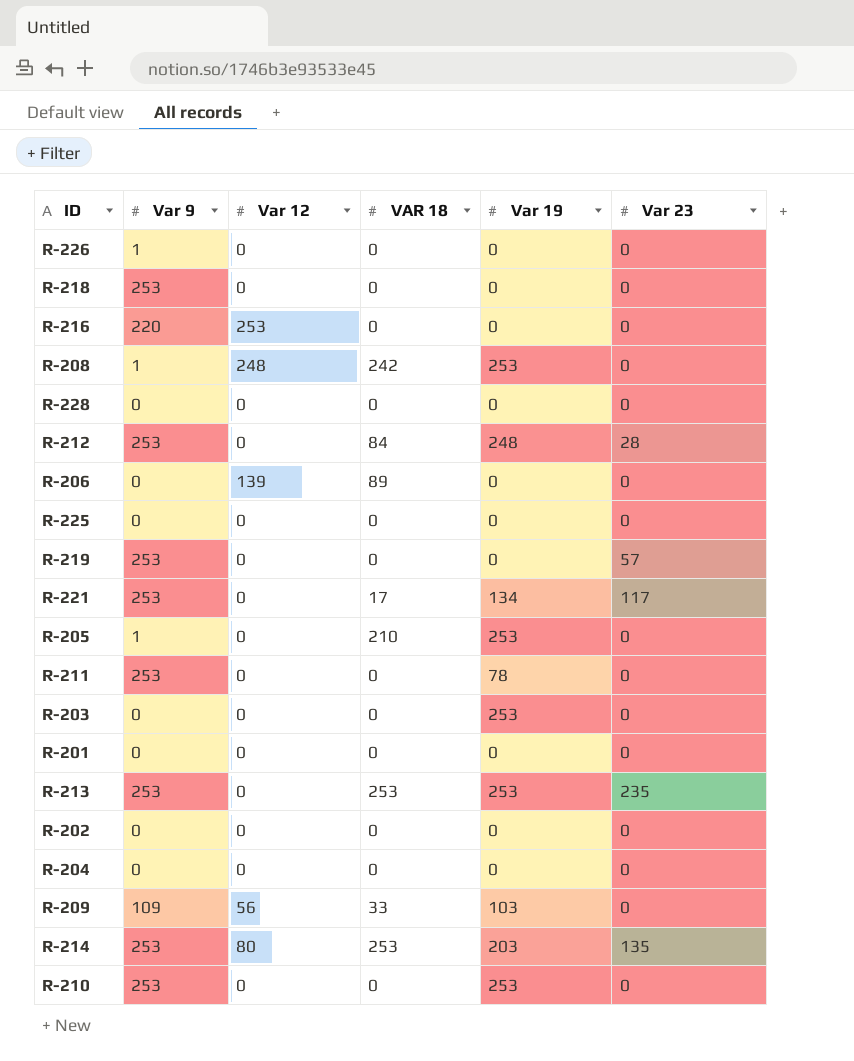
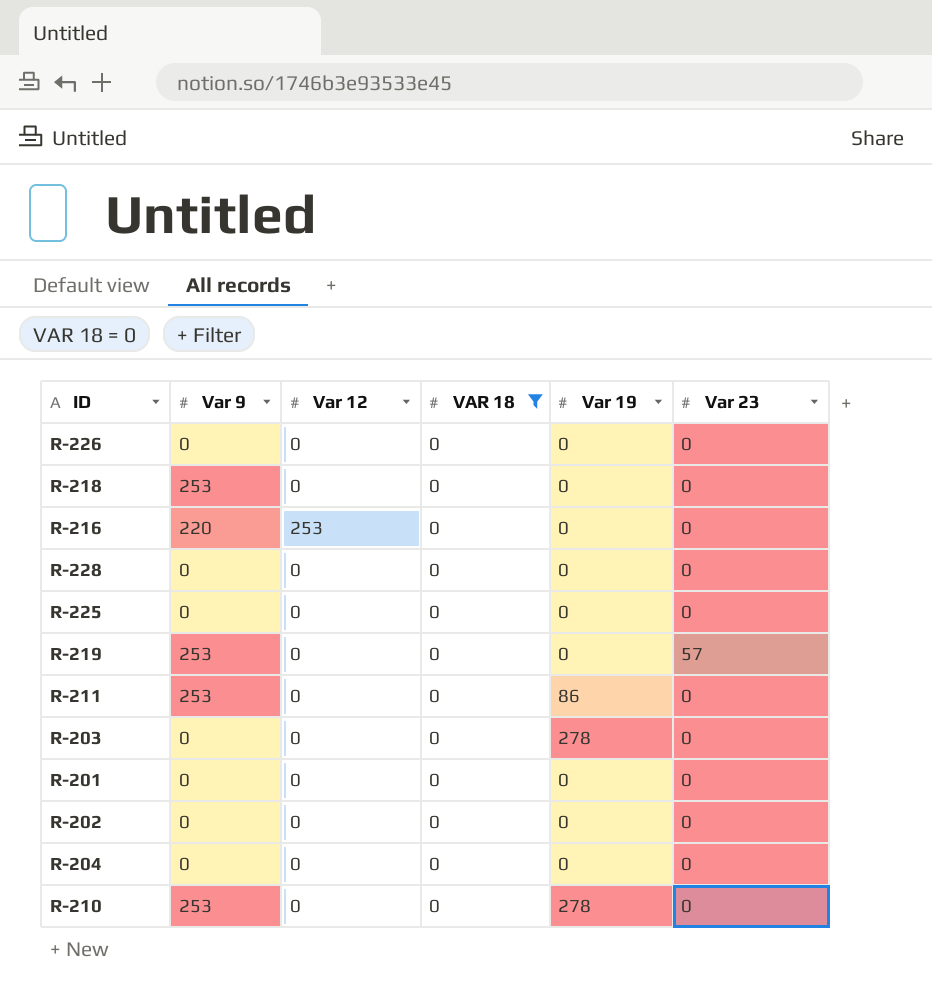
filter: none -> VAR 18 = 0
R-226 | Var 9: 1 -> 0
R-211 | Var 19: 78 -> 86
R-203 | Var 19: 253 -> 278
R-210 | Var 19: 253 -> 278

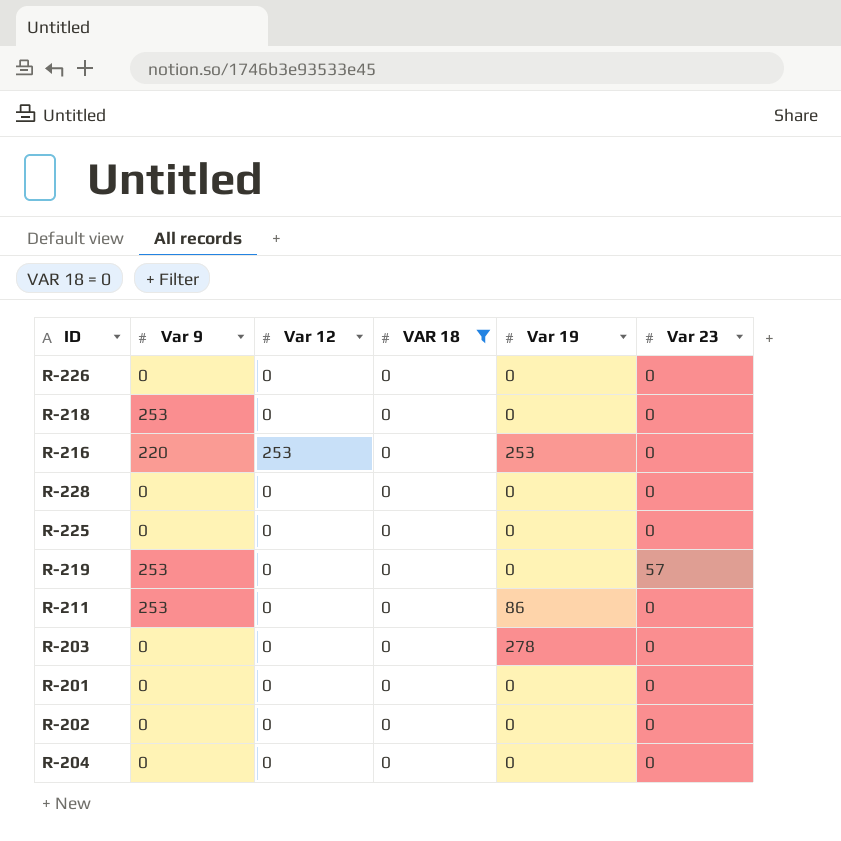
row R-210: 253 | 0 | 0 | 278 | 0 -> none
R-216 | Var 19: 0 -> 253

